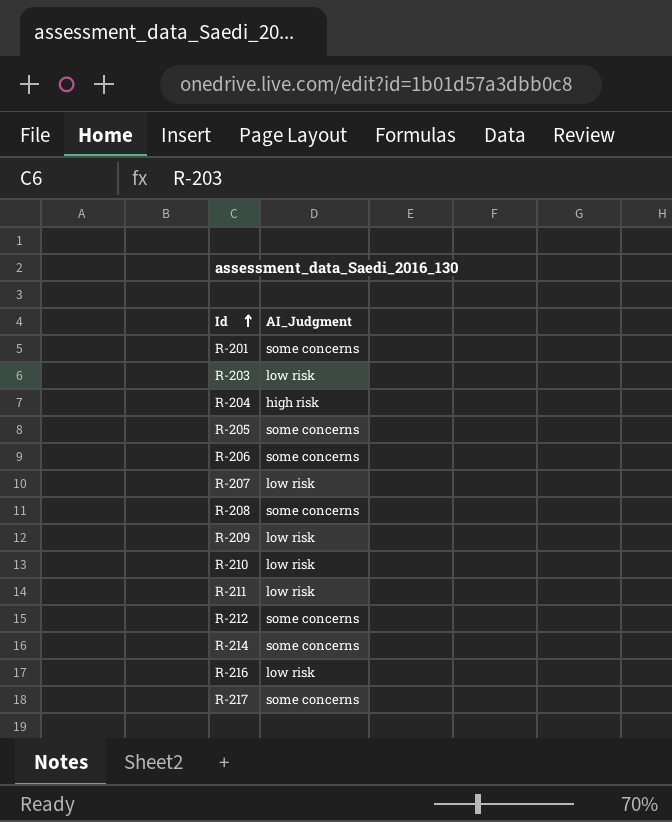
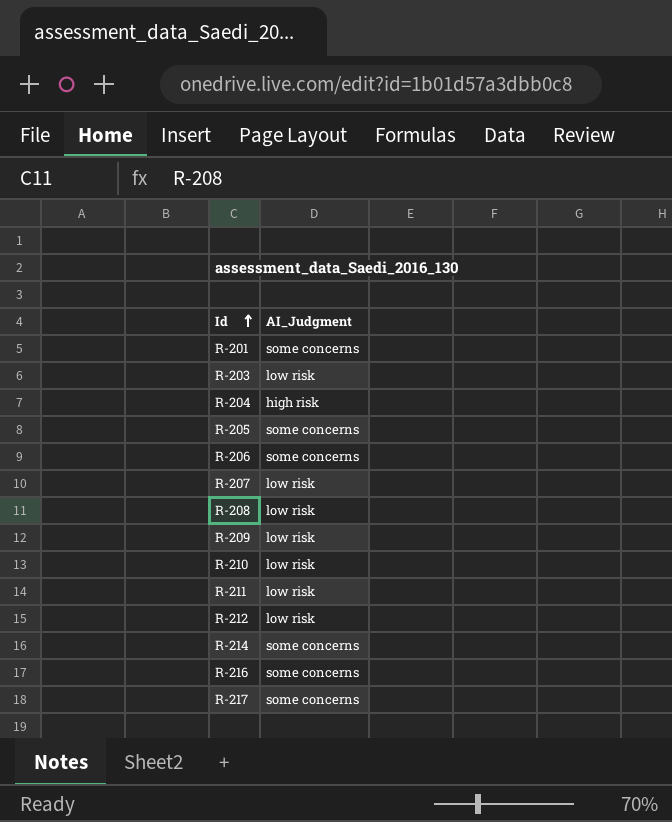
R-208 | AI_Judgment: some concerns -> low risk
R-212 | AI_Judgment: some concerns -> low risk
R-216 | AI_Judgment: low risk -> some concerns

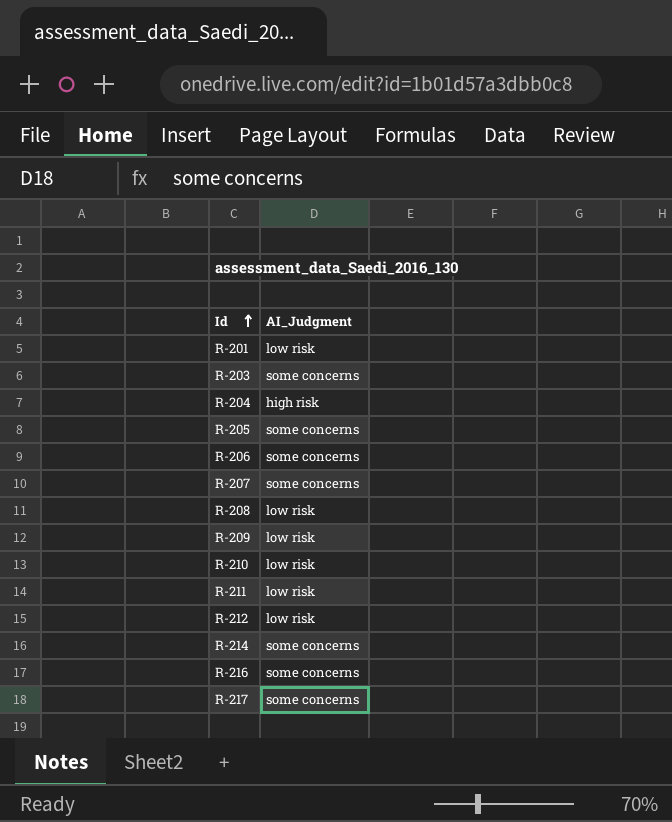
R-201 | AI_Judgment: some concerns -> low risk
R-203 | AI_Judgment: low risk -> some concerns
R-207 | AI_Judgment: low risk -> some concerns

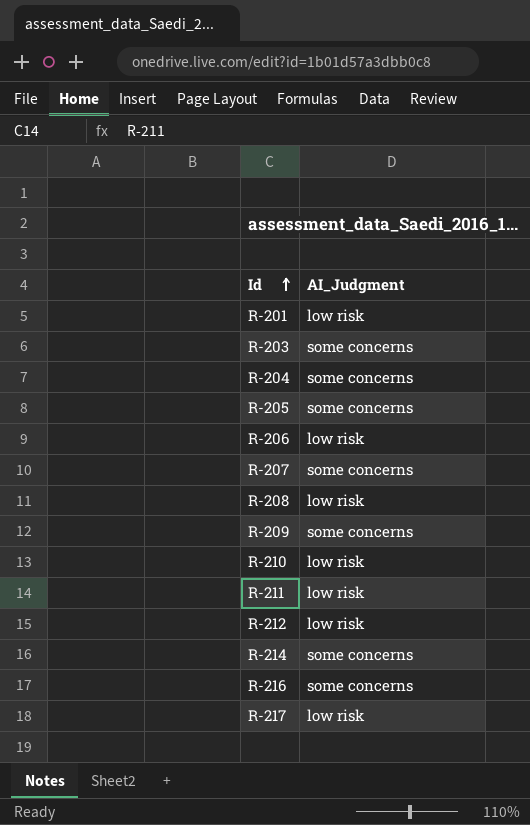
R-204 | AI_Judgment: high risk -> some concerns
R-206 | AI_Judgment: some concerns -> low risk
R-209 | AI_Judgment: low risk -> some concerns
R-217 | AI_Judgment: some concerns -> low risk

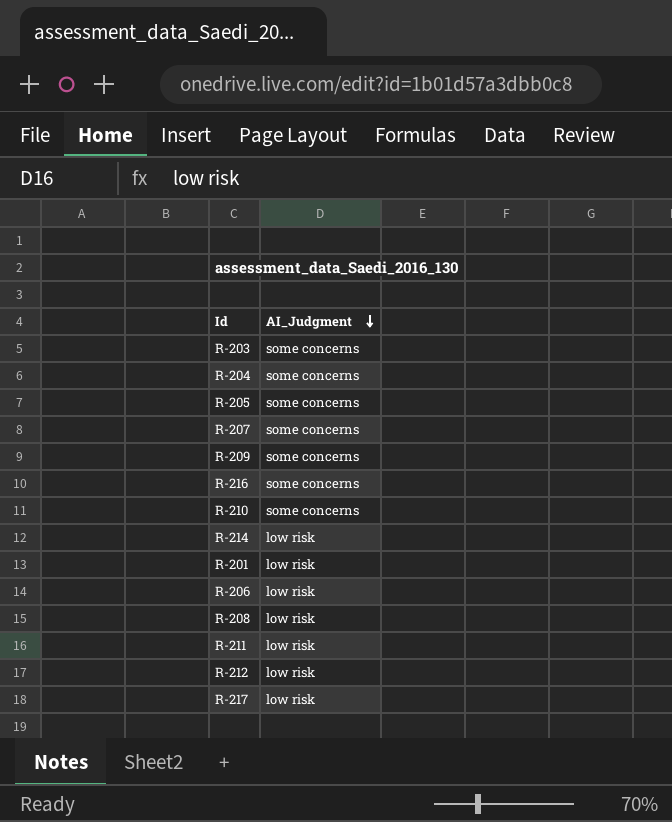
row order: Id ascending -> AI_Judgment descending
R-210 | AI_Judgment: low risk -> some concerns
R-214 | AI_Judgment: some concerns -> low risk

